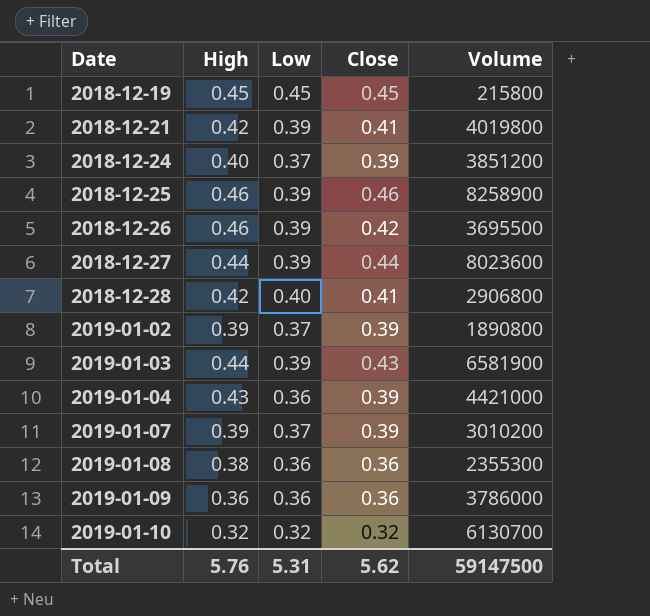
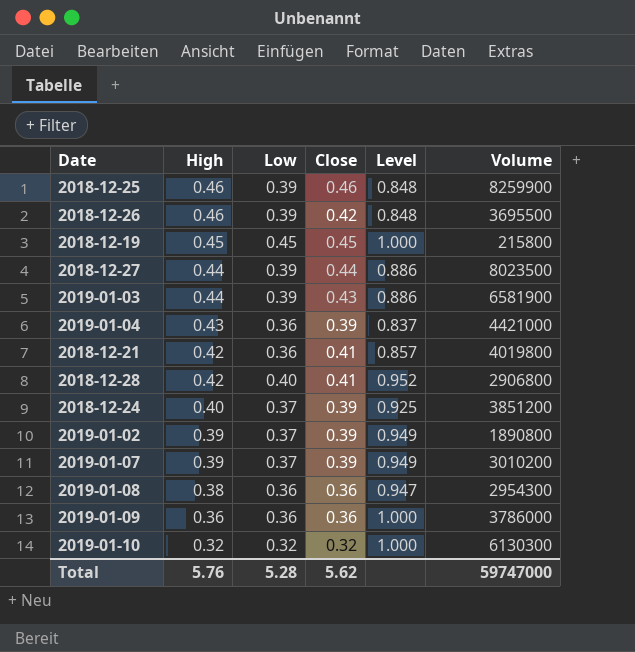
row order: Date ascending -> High descending
column Level | formula: none -> [Low] / [High]
2018-12-25 | Volume: 8258900 -> 8259900
2018-12-27 | Volume: 8023600 -> 8023500
2018-12-21 | Low: 0.39 -> 0.36
2019-01-08 | Volume: 2355300 -> 2954300
2019-01-10 | Volume: 6130700 -> 6130300
Total | Low: 5.31 -> 5.28
Total | Volume: 59147500 -> 59747000

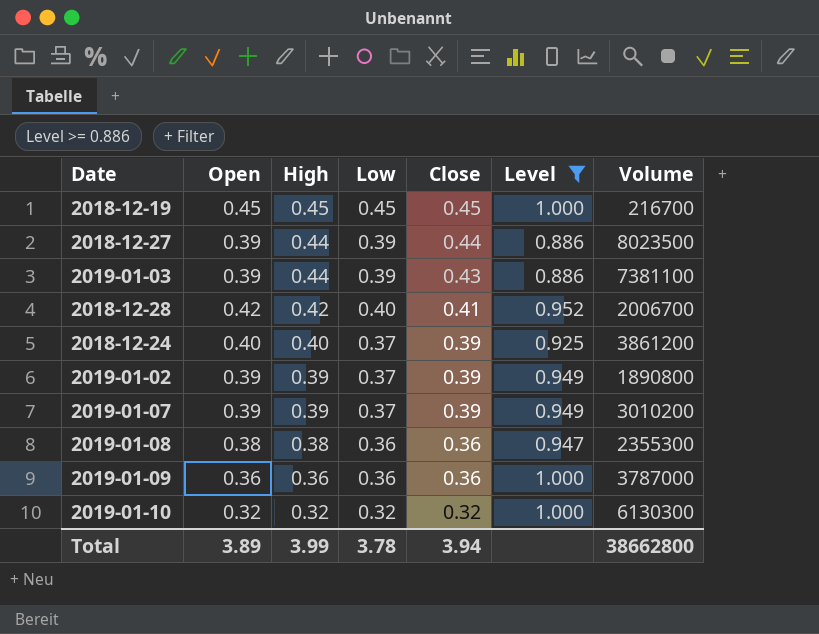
filter: none -> Level >= 0.886
column Open | position: none -> 2
2018-12-19 | Volume: 215800 -> 216700
2019-01-03 | Volume: 6581900 -> 7381100
2018-12-28 | Volume: 2906800 -> 2006700
2018-12-24 | Volume: 3851200 -> 3861200
2019-01-08 | Volume: 2954300 -> 2355300
2019-01-09 | Volume: 3786000 -> 3787000
Total | High: 5.76 -> 3.99
Total | Low: 5.28 -> 3.78
Total | Close: 5.62 -> 3.94
Total | Volume: 59747000 -> 38662800

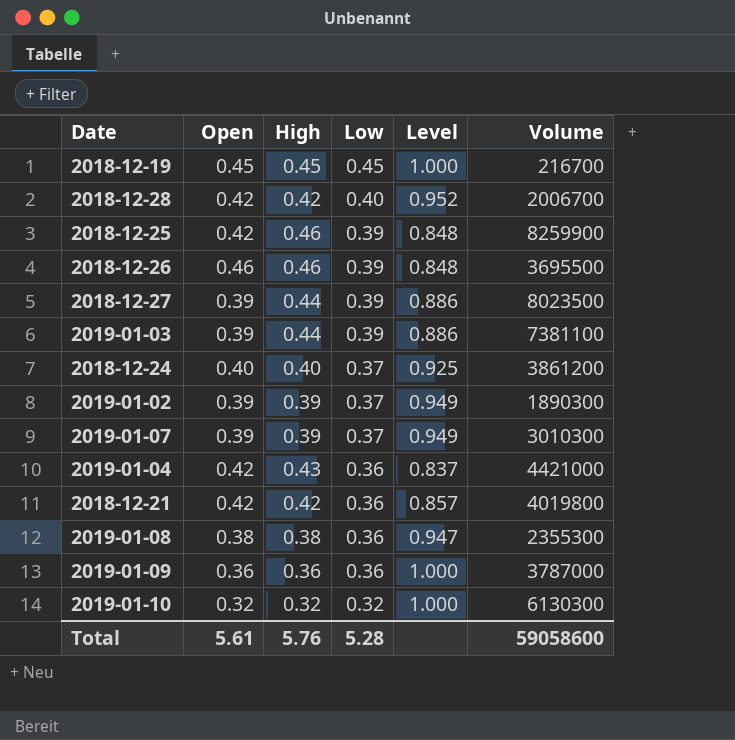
filter: Level >= 0.886 -> none
row order: High descending -> Low descending
column Close | position: 5 -> none
2019-01-02 | Volume: 1890800 -> 1890300
2019-01-07 | Volume: 3010200 -> 3010300
Total | Open: 3.89 -> 5.61
Total | High: 3.99 -> 5.76
Total | Low: 3.78 -> 5.28
Total | Volume: 38662800 -> 59058600

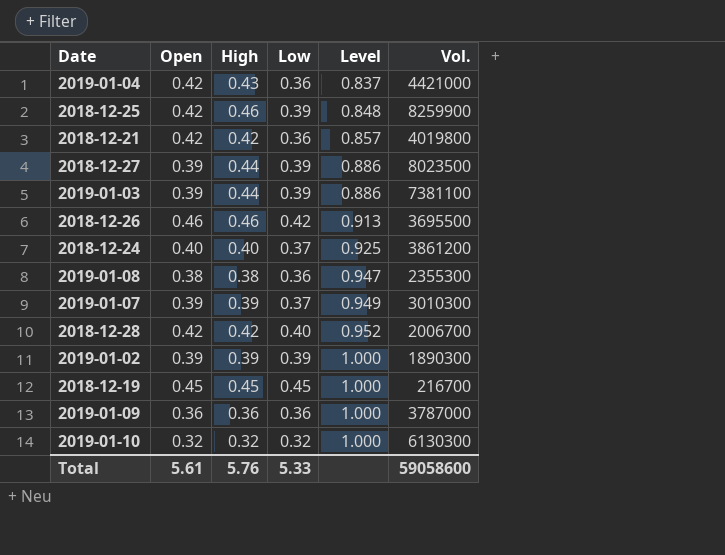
row order: Low descending -> Level ascending
column name: Volume -> Vol.
2018-12-26 | Low: 0.39 -> 0.42
2018-12-26 | Level: 0.848 -> 0.913
2019-01-02 | Low: 0.37 -> 0.39
2019-01-02 | Level: 0.949 -> 1.000
Total | Low: 5.28 -> 5.33

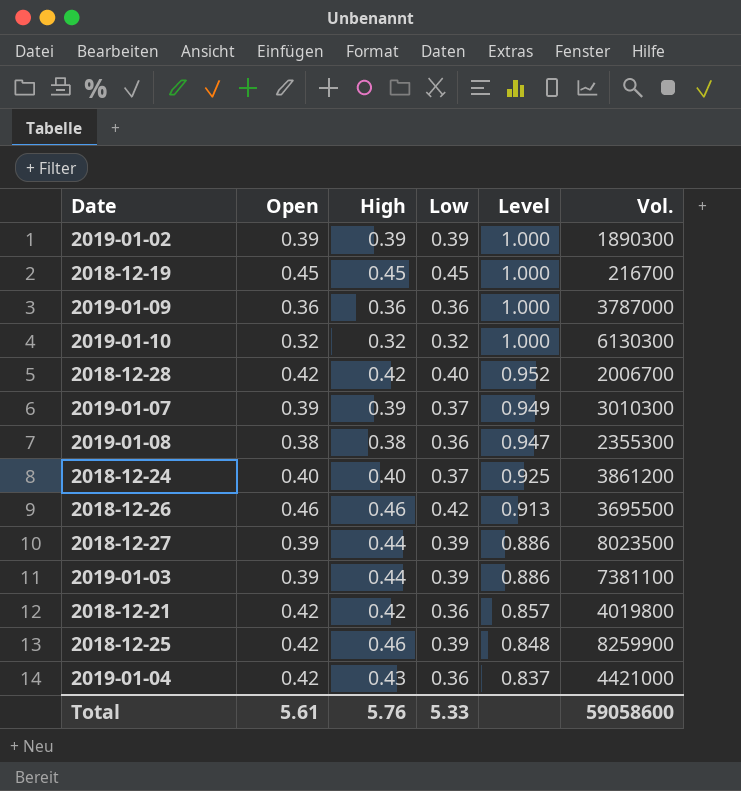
row order: Level ascending -> Level descending

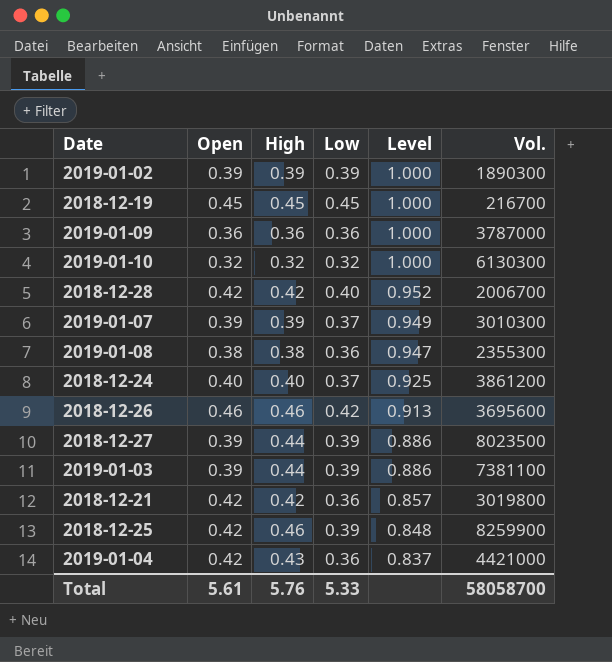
2018-12-26 | Vol.: 3695500 -> 3695600
2018-12-21 | Vol.: 4019800 -> 3019800
Total | Vol.: 59058600 -> 58058700

